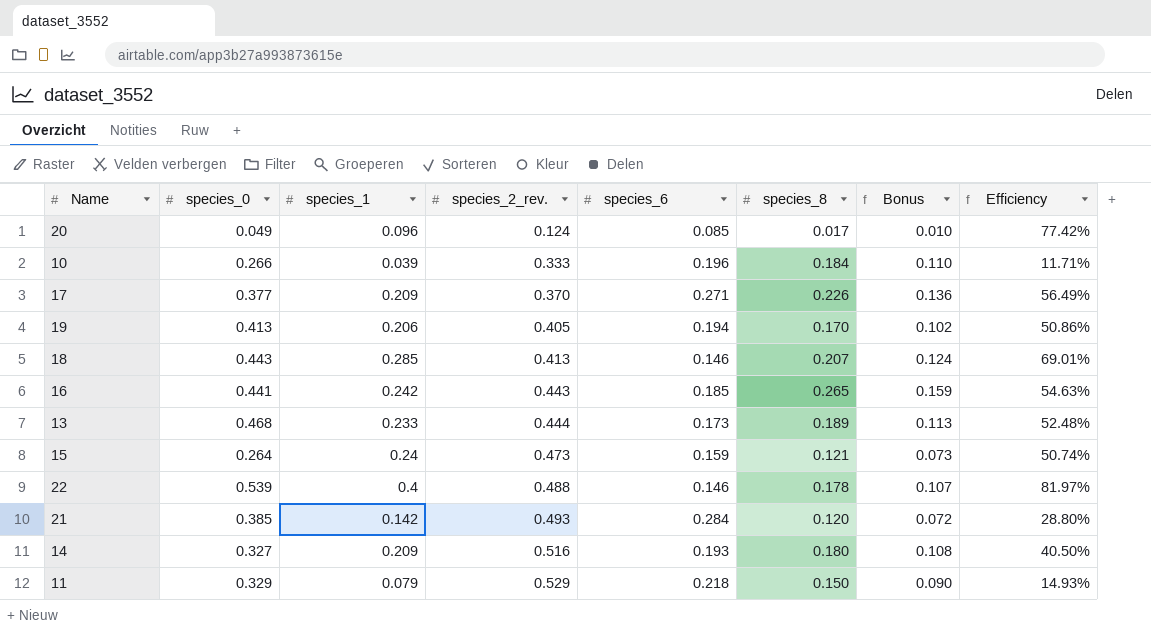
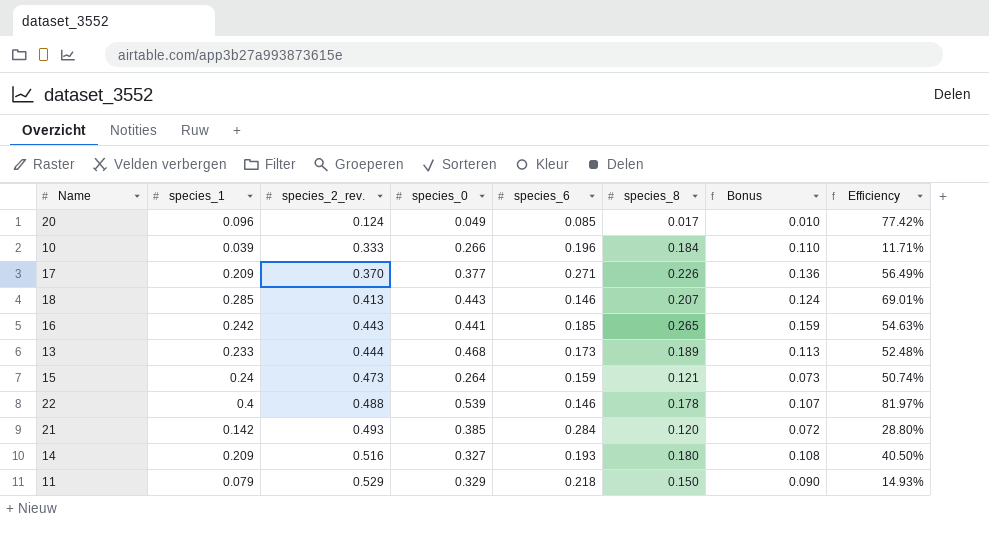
column species_0 | position: 2 -> 4
row 19: 0.413 | 0.206 | 0.405 | 0.194 | 0.170 | 0.102 | 50.86% -> none

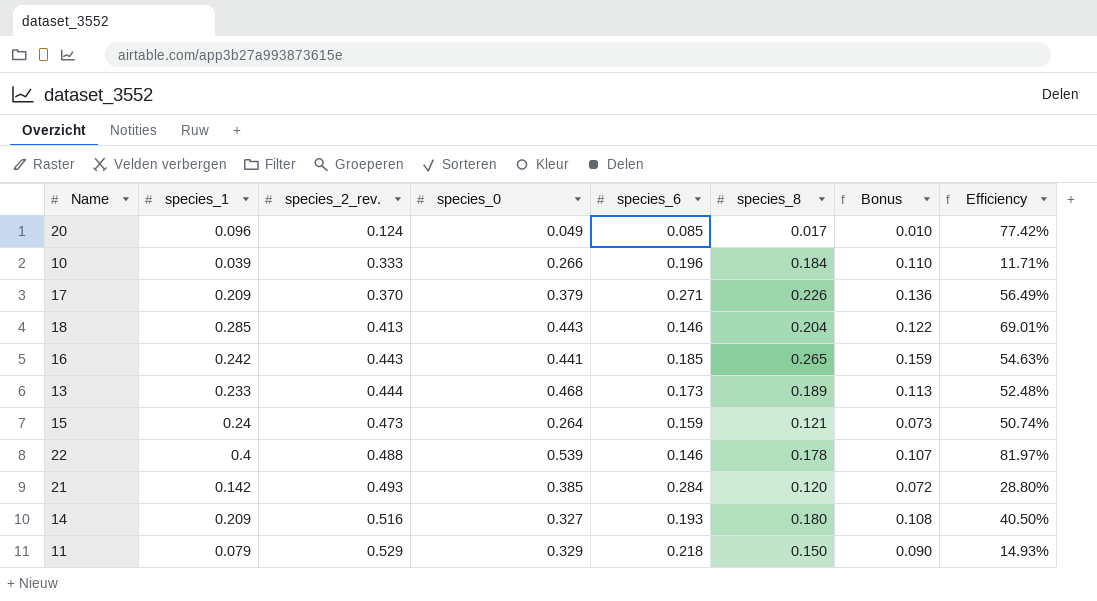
17 | species_0: 0.377 -> 0.379
18 | species_8: 0.207 -> 0.204
18 | Bonus: 0.124 -> 0.122

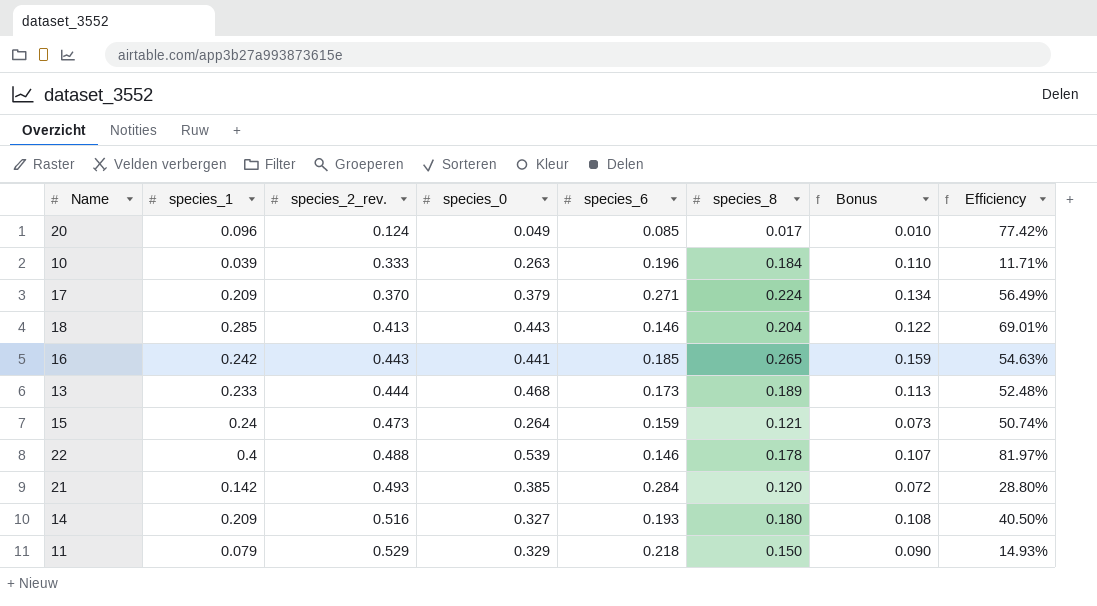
10 | species_0: 0.266 -> 0.263
17 | species_8: 0.226 -> 0.224
17 | Bonus: 0.136 -> 0.134

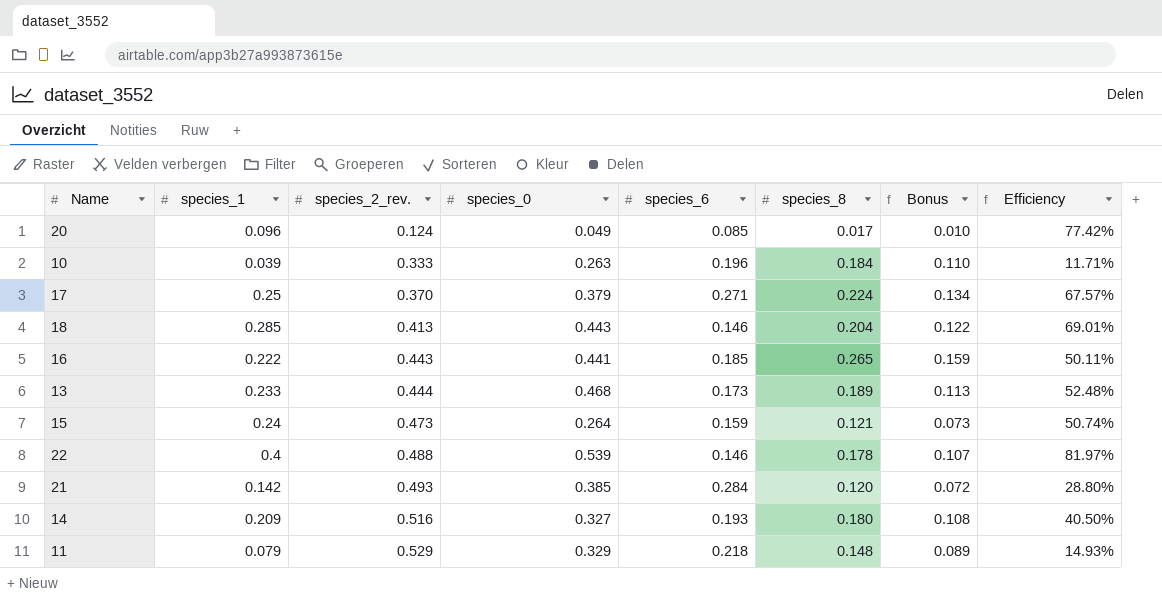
17 | species_1: 0.209 -> 0.25
17 | Efficiency: 56.49% -> 67.57%
16 | species_1: 0.242 -> 0.222
16 | Efficiency: 54.63% -> 50.11%
11 | species_8: 0.150 -> 0.148
11 | Bonus: 0.090 -> 0.089

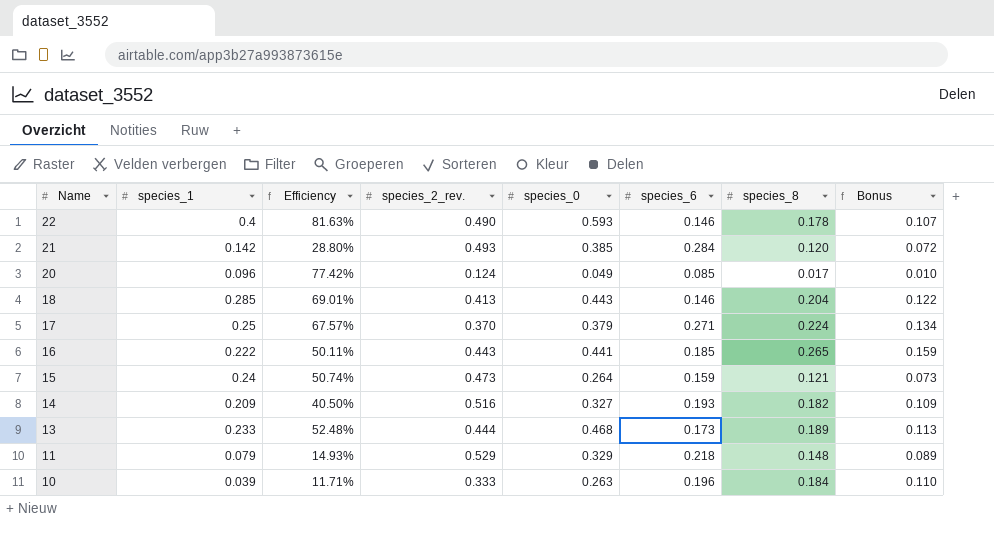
row order: species_2_rev. ascending -> Name descending
column Efficiency | position: 8 -> 3
22 | Efficiency: 81.97% -> 81.63%
22 | species_2_rev.: 0.488 -> 0.490
22 | species_0: 0.539 -> 0.593
14 | species_8: 0.180 -> 0.182
14 | Bonus: 0.108 -> 0.109

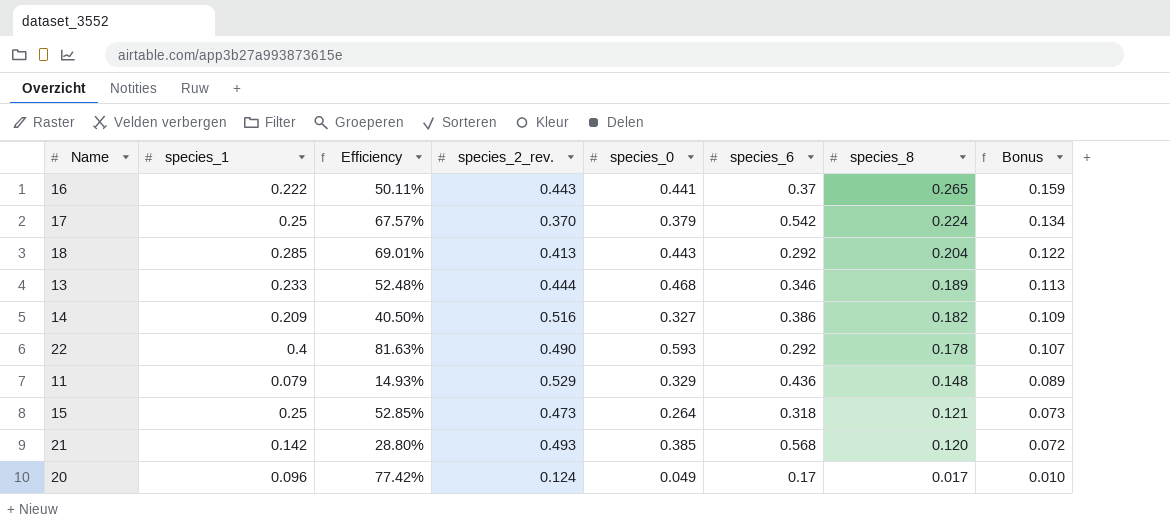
row order: Name descending -> species_8 descending
row 10: 0.039 | 11.71% | 0.333 | 0.263 | 0.196 | 0.184 | 0.110 -> none
16 | species_6: 0.185 -> 0.37
17 | species_6: 0.271 -> 0.542
18 | species_6: 0.146 -> 0.292
13 | species_6: 0.173 -> 0.346
14 | species_6: 0.193 -> 0.386
22 | species_6: 0.146 -> 0.292
11 | species_6: 0.218 -> 0.436
15 | species_1: 0.24 -> 0.25
15 | Efficiency: 50.74% -> 52.85%
15 | species_6: 0.159 -> 0.318
21 | species_6: 0.284 -> 0.568
20 | species_6: 0.085 -> 0.17

